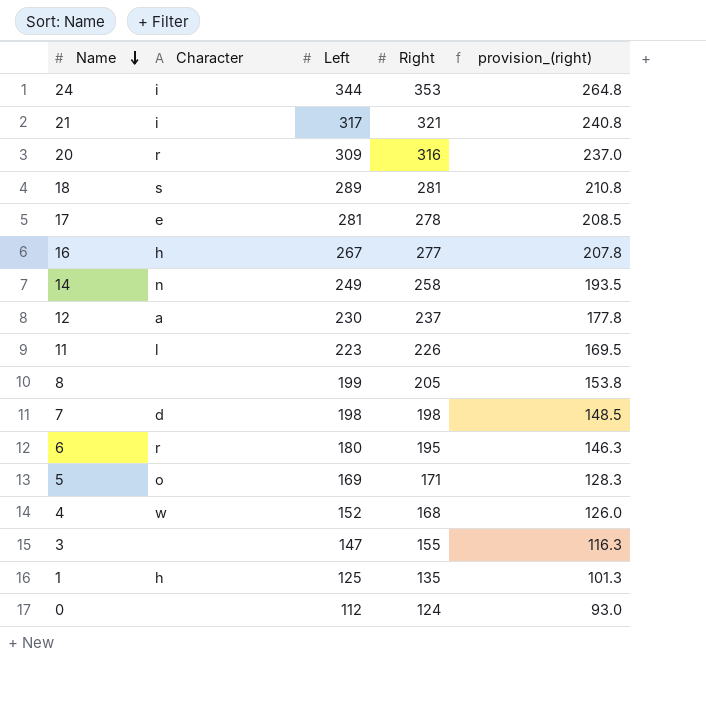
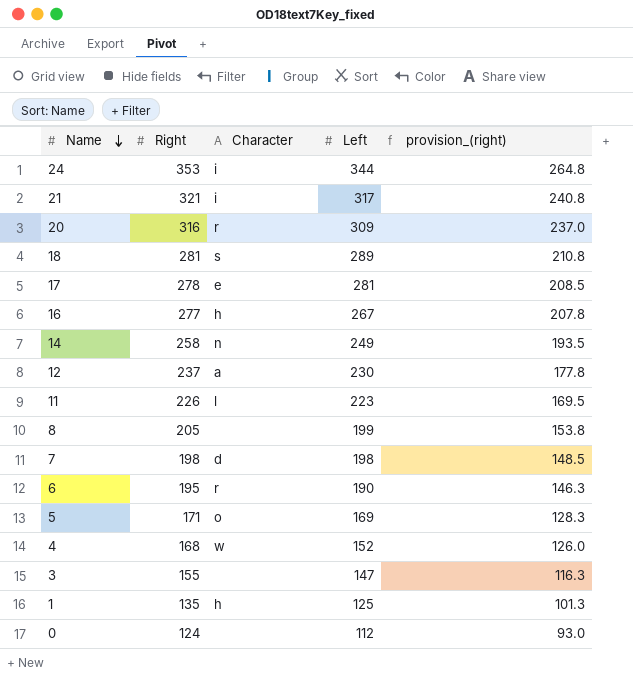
column Right | position: 4 -> 2
6 | Left: 180 -> 190

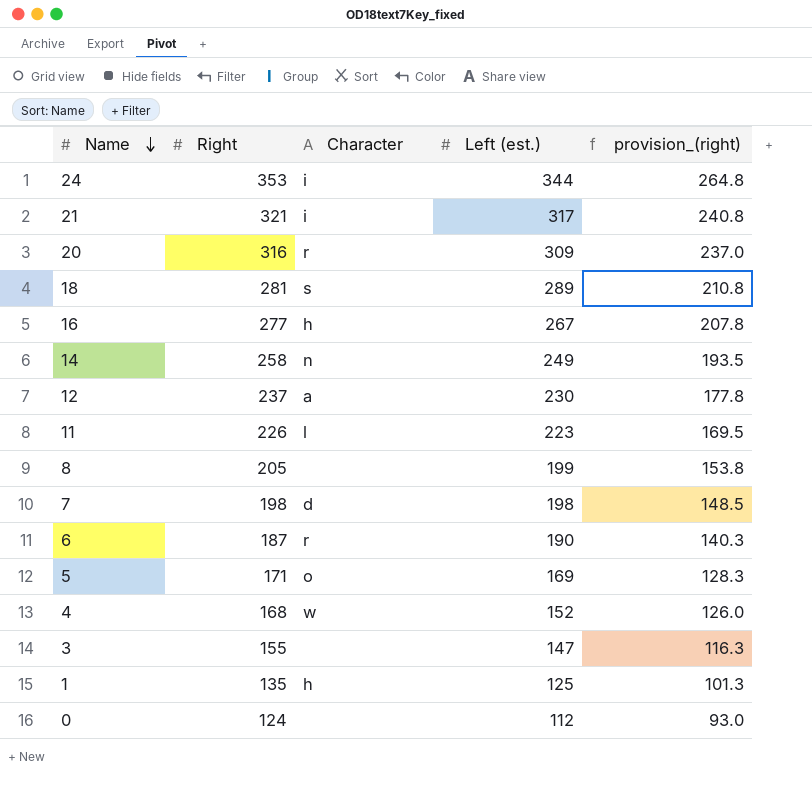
column name: Left -> Left (est.)
row 17: 278 | e | 281 | 208.5 -> none
6 | Right: 195 -> 187
6 | provision_(right): 146.3 -> 140.3

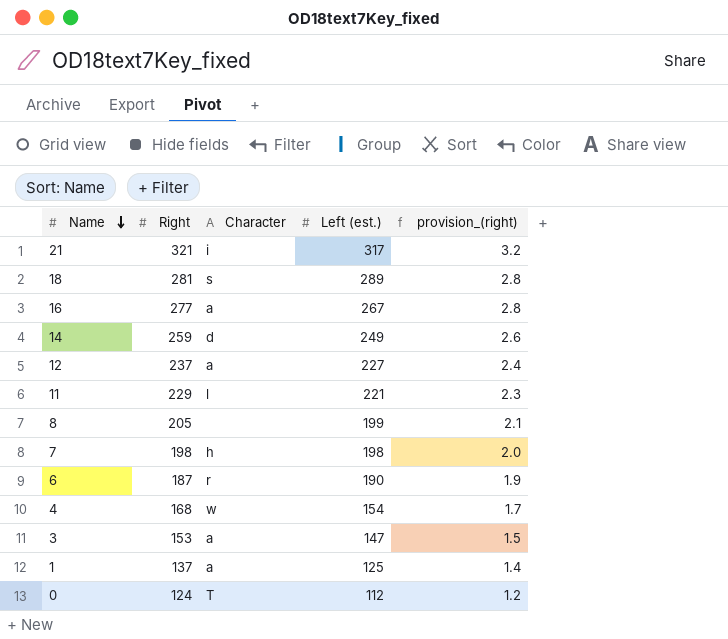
column provision_(right) | formula: [Right] * 0.75 -> [Right] * 0.01
row 24: 353 | i | 344 | 264.8 -> none
row 20: 316 | r | 309 | 237.0 -> none
row 5: 171 | o | 169 | 128.3 -> none
16 | Character: h -> a
14 | Right: 258 -> 259
14 | Character: n -> d
12 | Left (est.): 230 -> 227
11 | Right: 226 -> 229
11 | Left (est.): 223 -> 221
7 | Character: d -> h
4 | Left (est.): 152 -> 154
3 | Right: 155 -> 153
3 | Character: none -> a
1 | Right: 135 -> 137
1 | Character: h -> a
0 | Character: none -> T

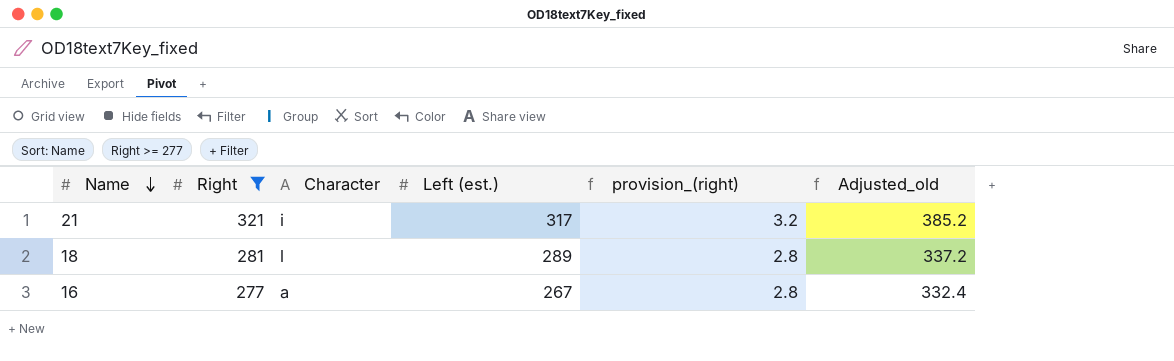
filter: none -> Right >= 277
column Adjusted_old | formula: none -> [Right] * 1.2
18 | Character: s -> l

